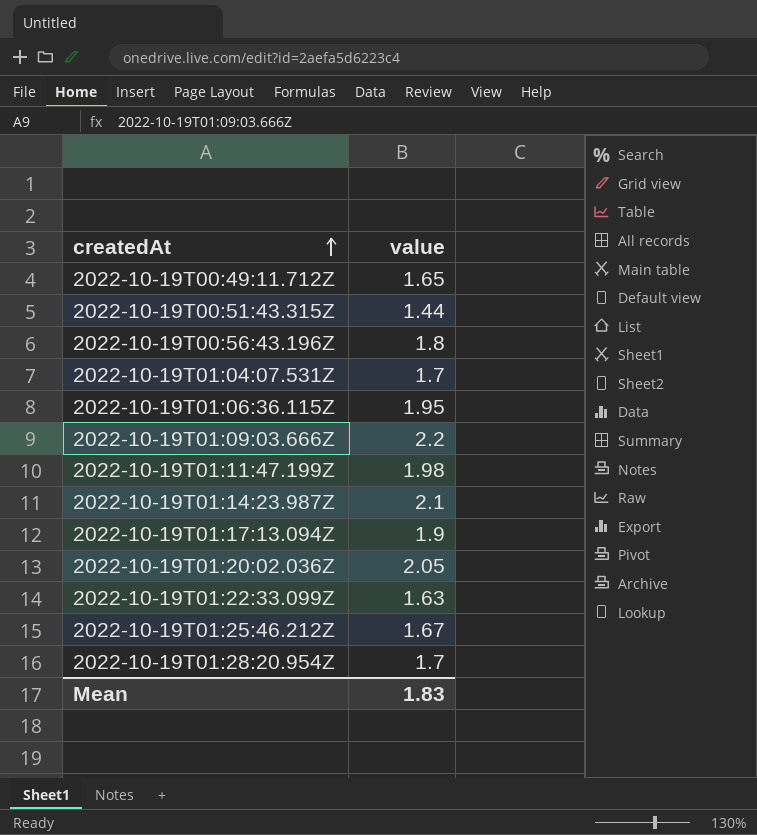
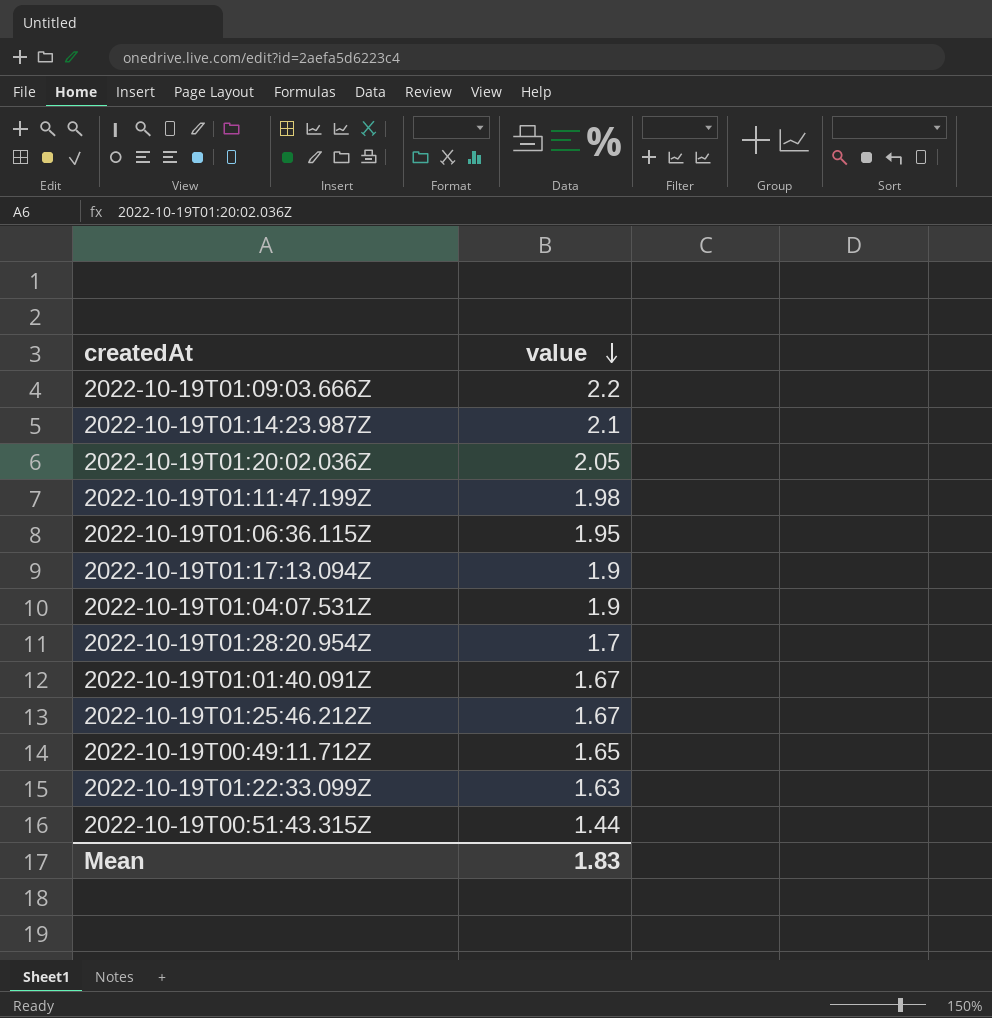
row order: createdAt ascending -> value descending
row 2022-10-19T00:56:43.196Z: 1.8 -> none
2022-10-19T01:04:07.531Z | value: 1.7 -> 1.9
row 2022-10-19T01:01:40.091Z: none -> 1.67

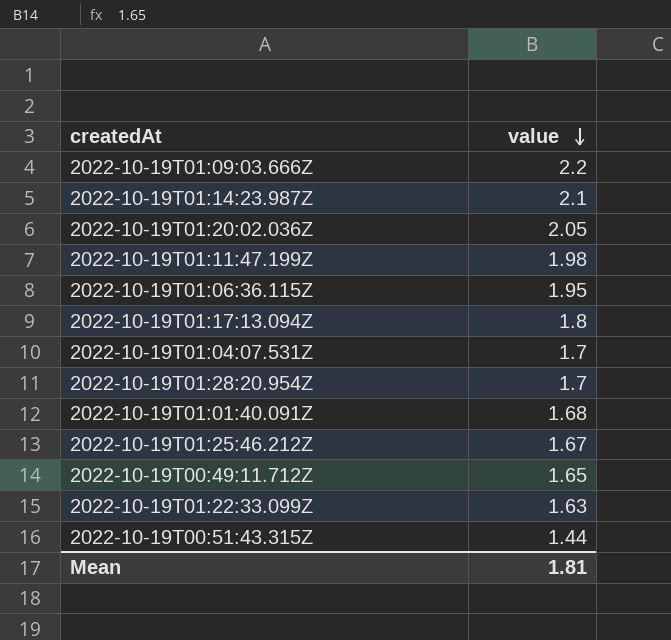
2022-10-19T01:17:13.094Z | value: 1.9 -> 1.8
2022-10-19T01:04:07.531Z | value: 1.9 -> 1.7
2022-10-19T01:01:40.091Z | value: 1.67 -> 1.68
Mean | value: 1.83 -> 1.81

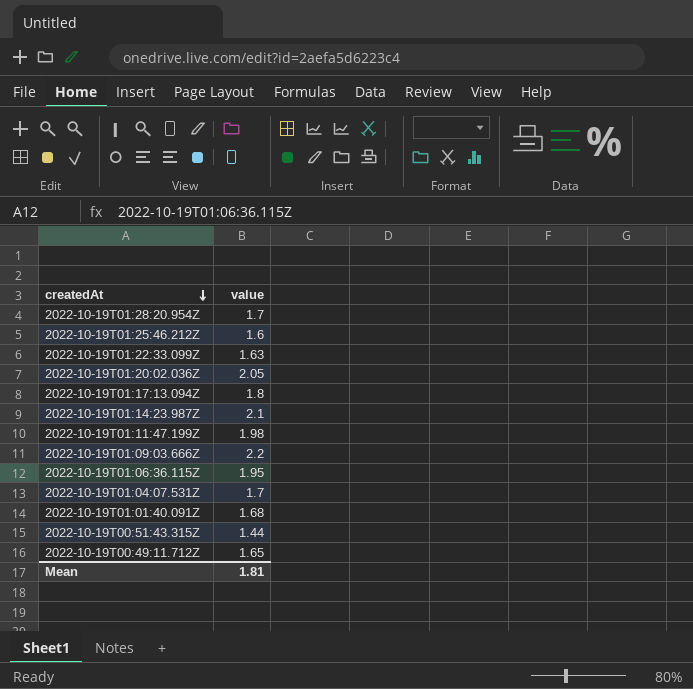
row order: value descending -> createdAt descending
2022-10-19T01:25:46.212Z | value: 1.67 -> 1.6

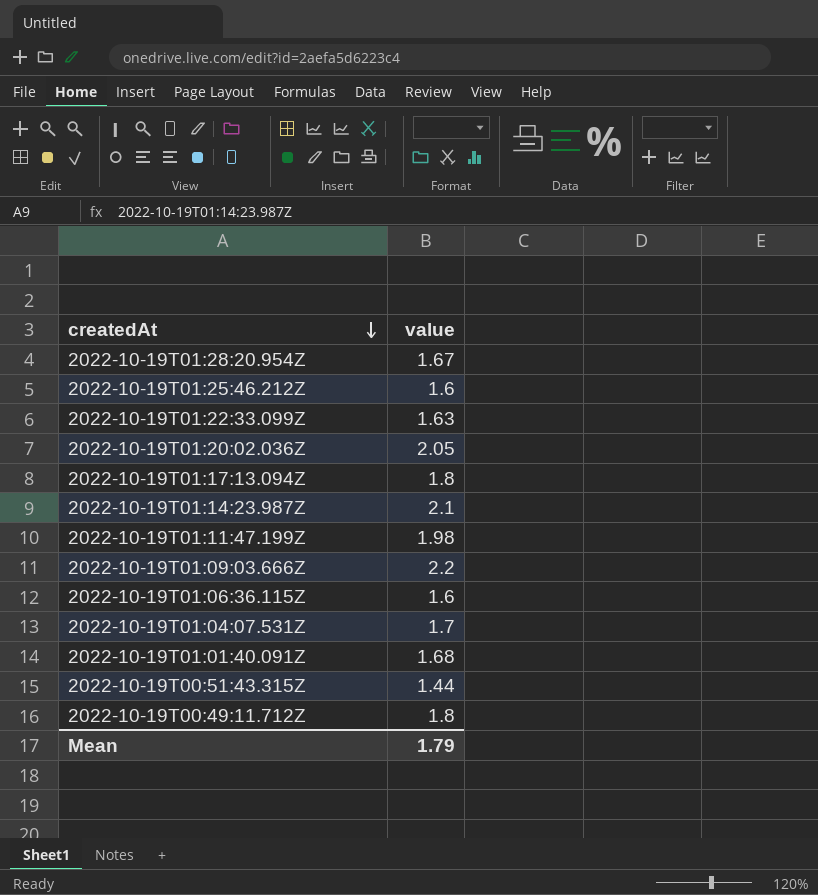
2022-10-19T01:28:20.954Z | value: 1.7 -> 1.67
2022-10-19T01:06:36.115Z | value: 1.95 -> 1.6
2022-10-19T00:49:11.712Z | value: 1.65 -> 1.8
Mean | value: 1.81 -> 1.79

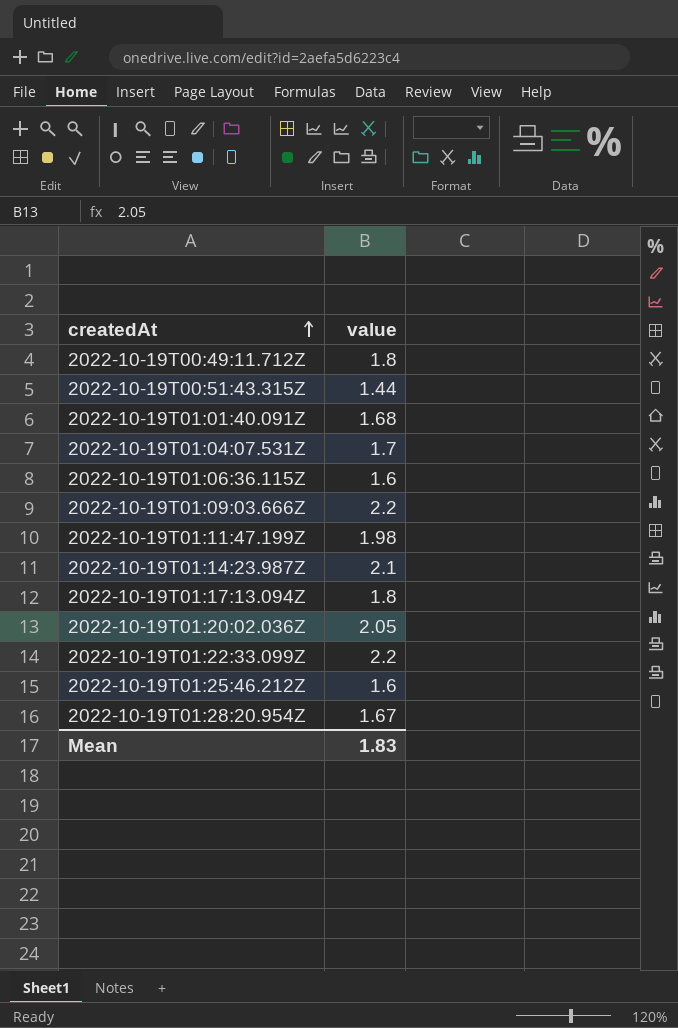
row order: createdAt descending -> createdAt ascending
2022-10-19T01:22:33.099Z | value: 1.63 -> 2.2
Mean | value: 1.79 -> 1.83

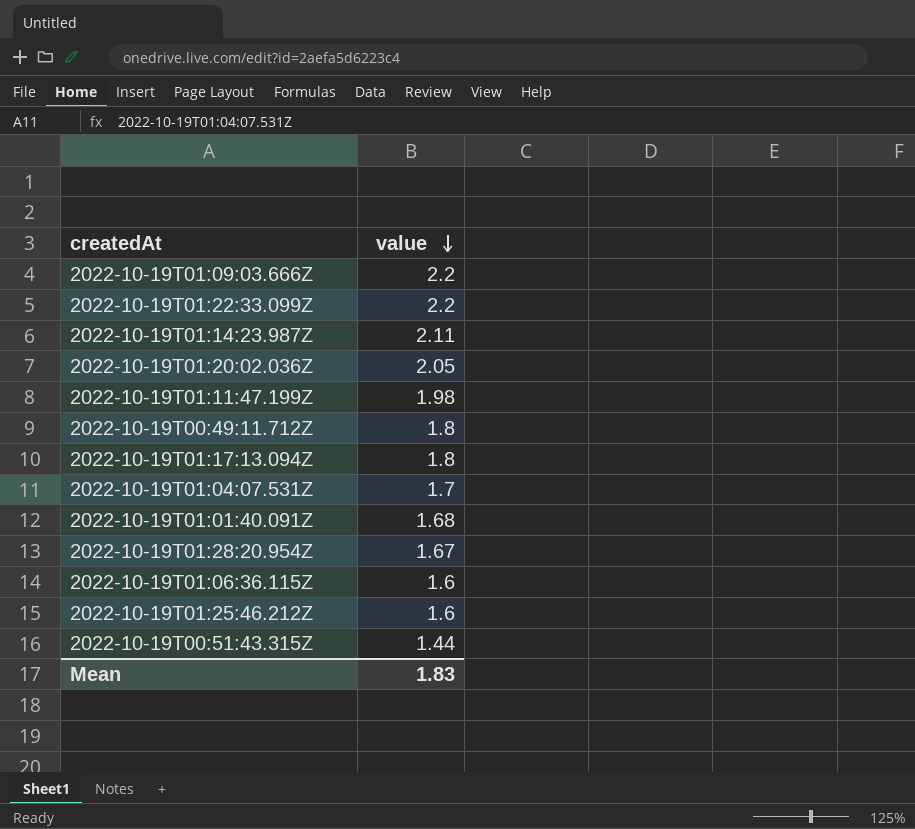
row order: createdAt ascending -> value descending
2022-10-19T01:14:23.987Z | value: 2.1 -> 2.11

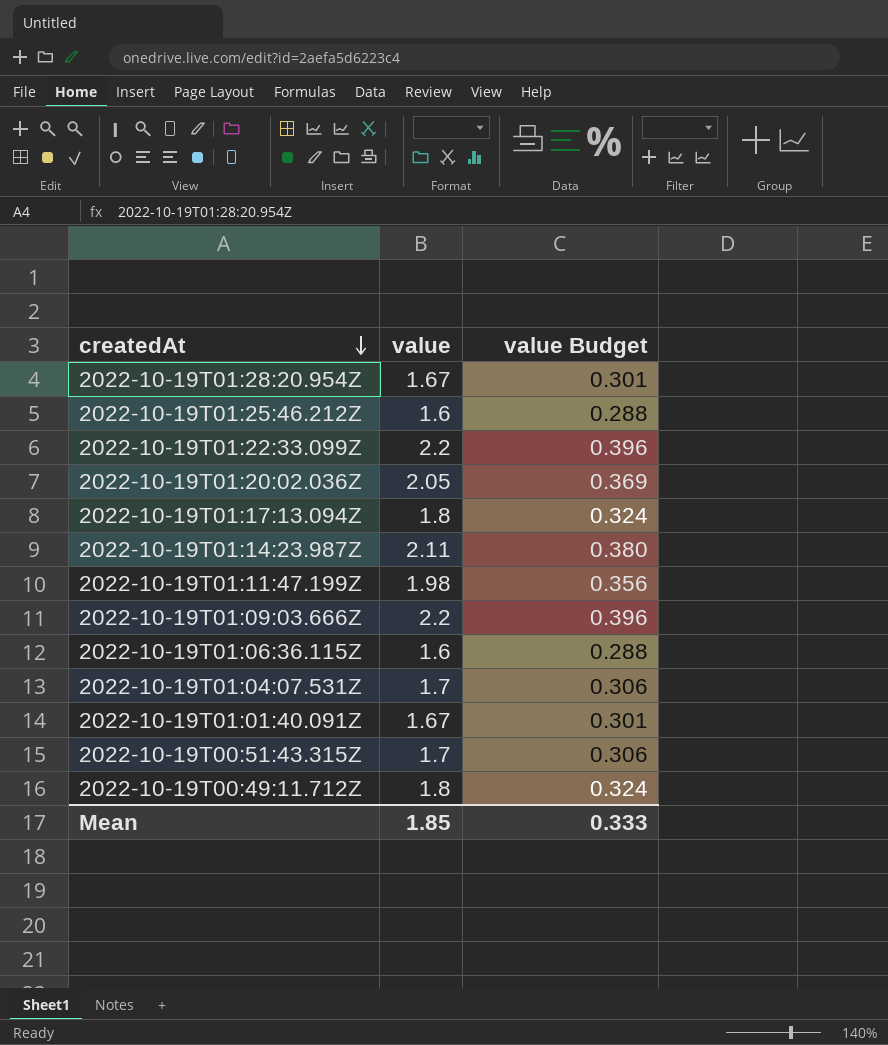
row order: value descending -> createdAt descending
column value Budget | formula: none -> [value] * 0.18
2022-10-19T01:01:40.091Z | value: 1.68 -> 1.67
2022-10-19T00:51:43.315Z | value: 1.44 -> 1.7
Mean | value: 1.83 -> 1.85

